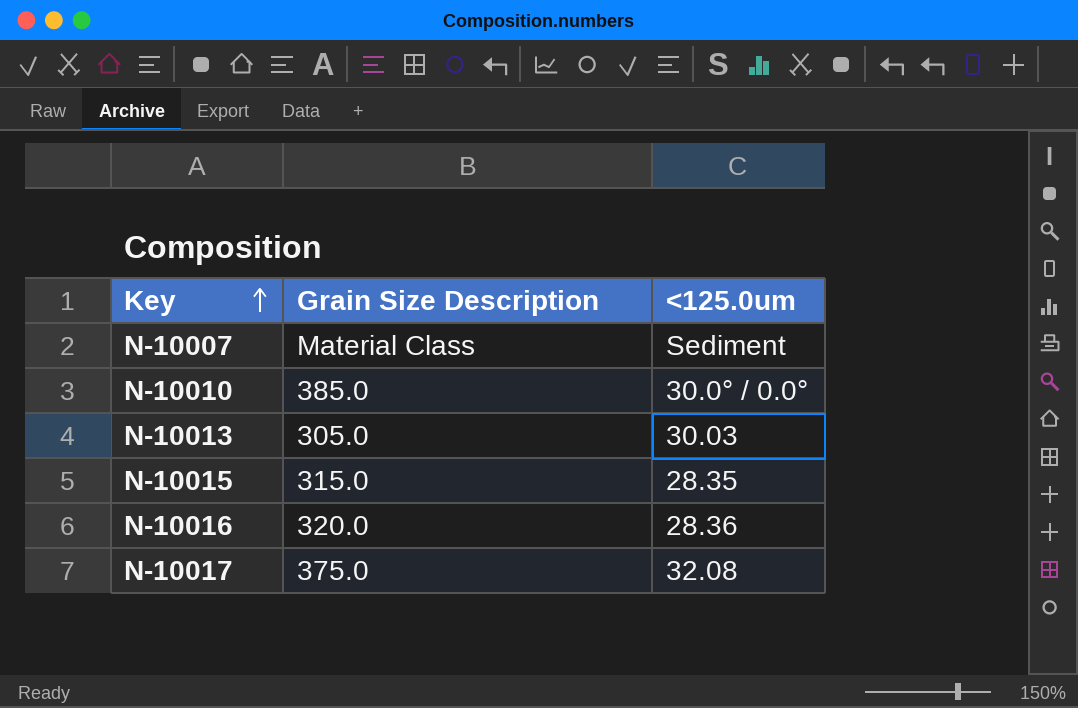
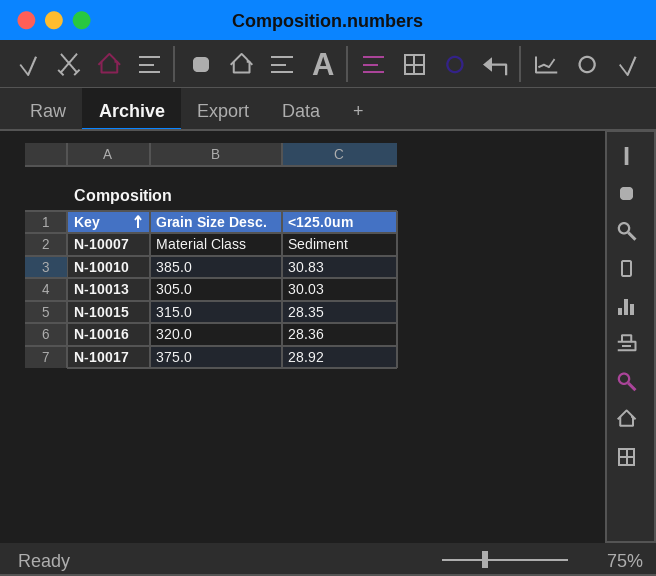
column name: Grain Size Description -> Grain Size Desc.
N-10010 | <125.0um: 30.0° / 0.0° -> 30.83
N-10017 | <125.0um: 32.08 -> 28.92

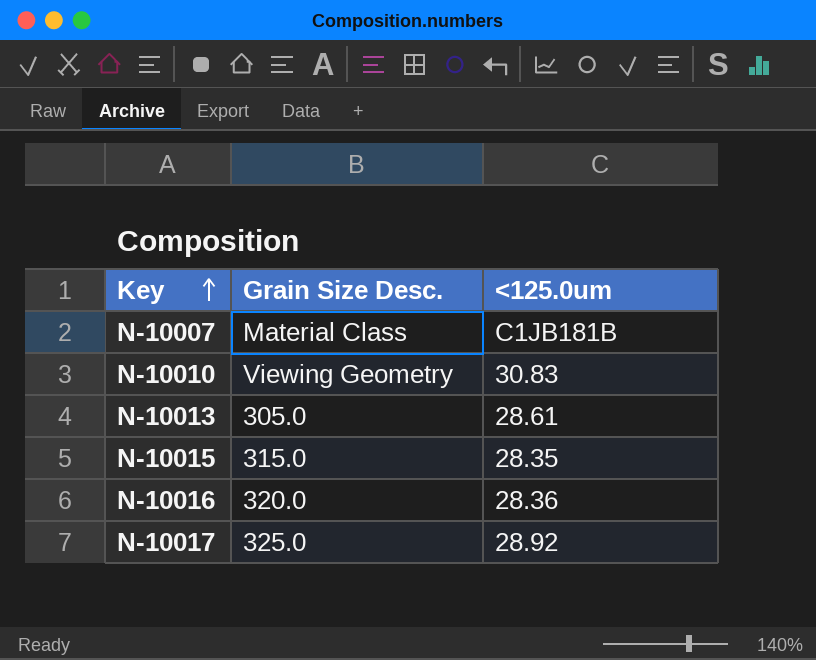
N-10007 | <125.0um: Sediment -> C1JB181B
N-10010 | Grain Size Desc.: 385.0 -> Viewing Geometry
N-10013 | <125.0um: 30.03 -> 28.61
N-10017 | Grain Size Desc.: 375.0 -> 325.0

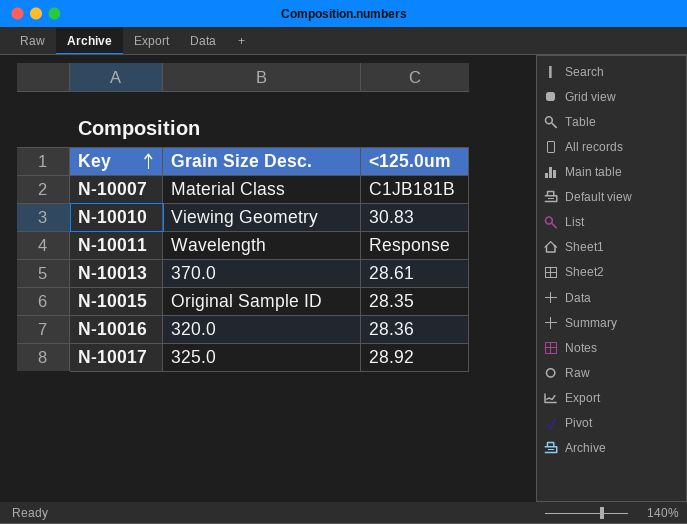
row N-10011: none -> Wavelength | Response
N-10013 | Grain Size Desc.: 305.0 -> 370.0
N-10015 | Grain Size Desc.: 315.0 -> Original Sample ID

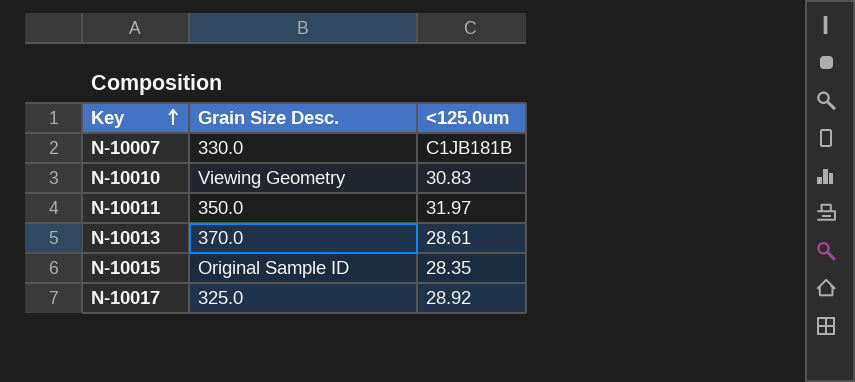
row N-10016: 320.0 | 28.36 -> none
N-10007 | Grain Size Desc.: Material Class -> 330.0
N-10011 | Grain Size Desc.: Wavelength -> 350.0
N-10011 | <125.0um: Response -> 31.97

